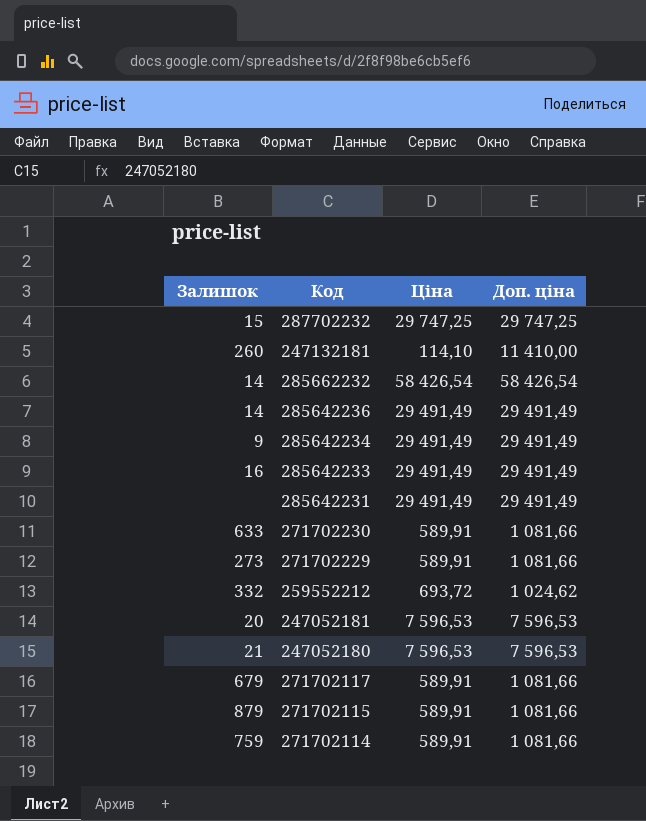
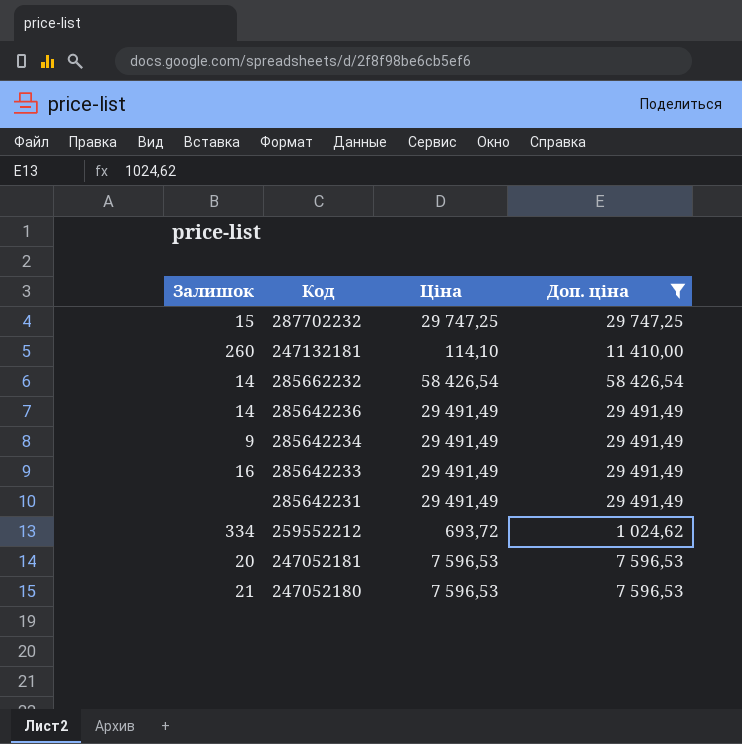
filter: none -> Доп. ціна != 1 081,66
259552212 | Залишок: 332 -> 334

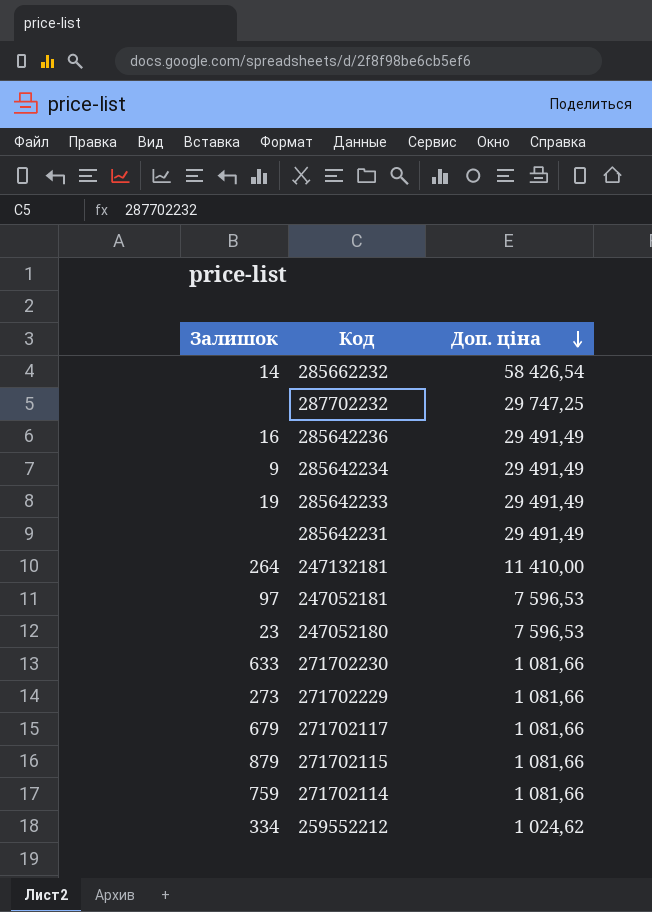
filter: Доп. ціна != 1 081,66 -> none
row order: none -> Доп. ціна descending
column Ціна | position: 3 -> none
287702232 | Залишок: 15 -> none
285642236 | Залишок: 14 -> 16
285642233 | Залишок: 16 -> 19
247132181 | Залишок: 260 -> 264
247052181 | Залишок: 20 -> 97
247052180 | Залишок: 21 -> 23

